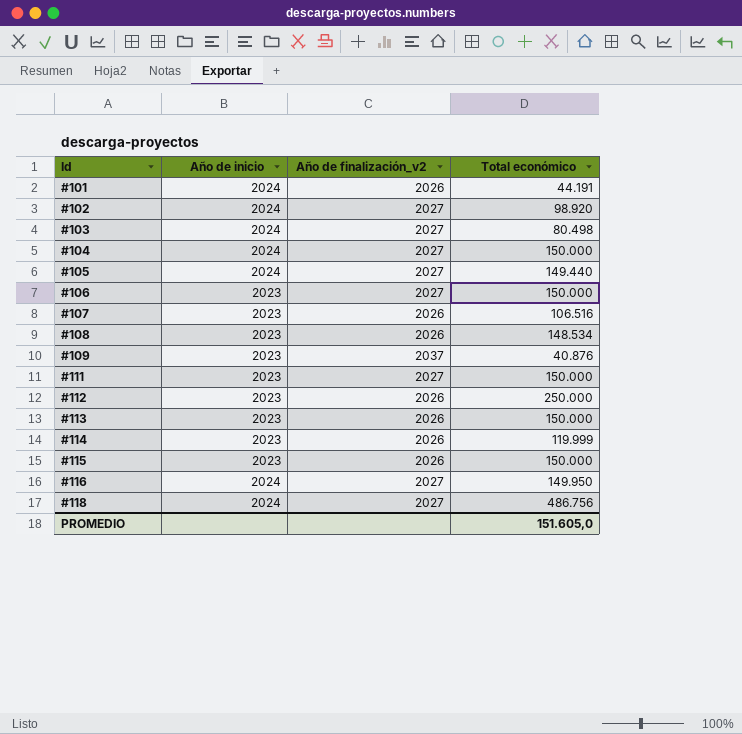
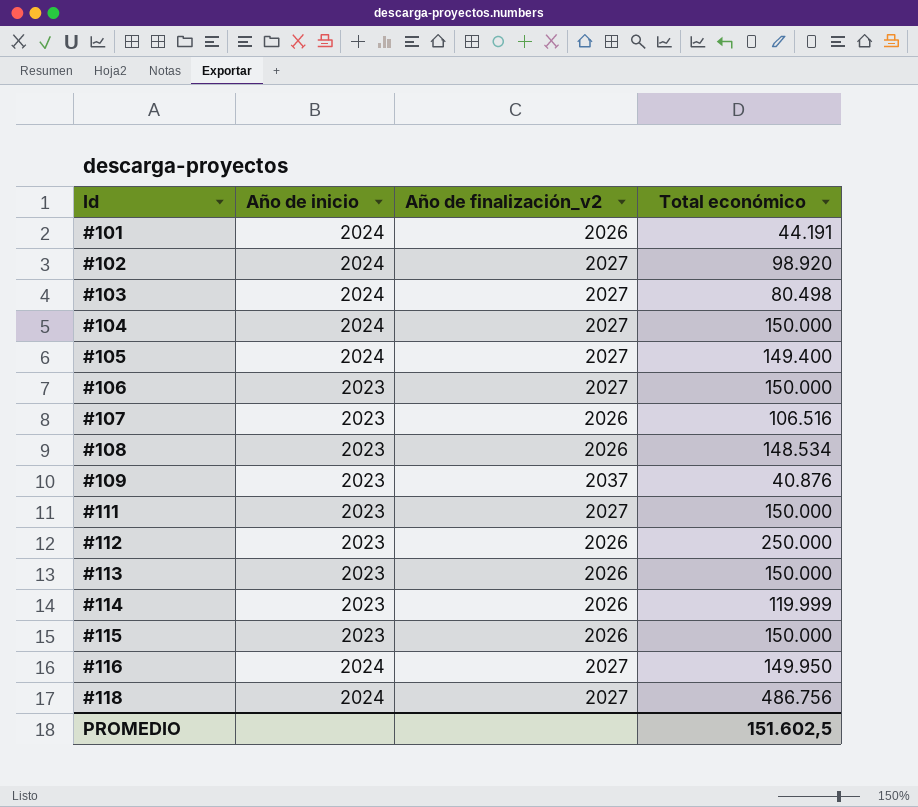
#105 | Total económico: 149.440 -> 149.400
PROMEDIO | Total económico: 151.605,0 -> 151.602,5

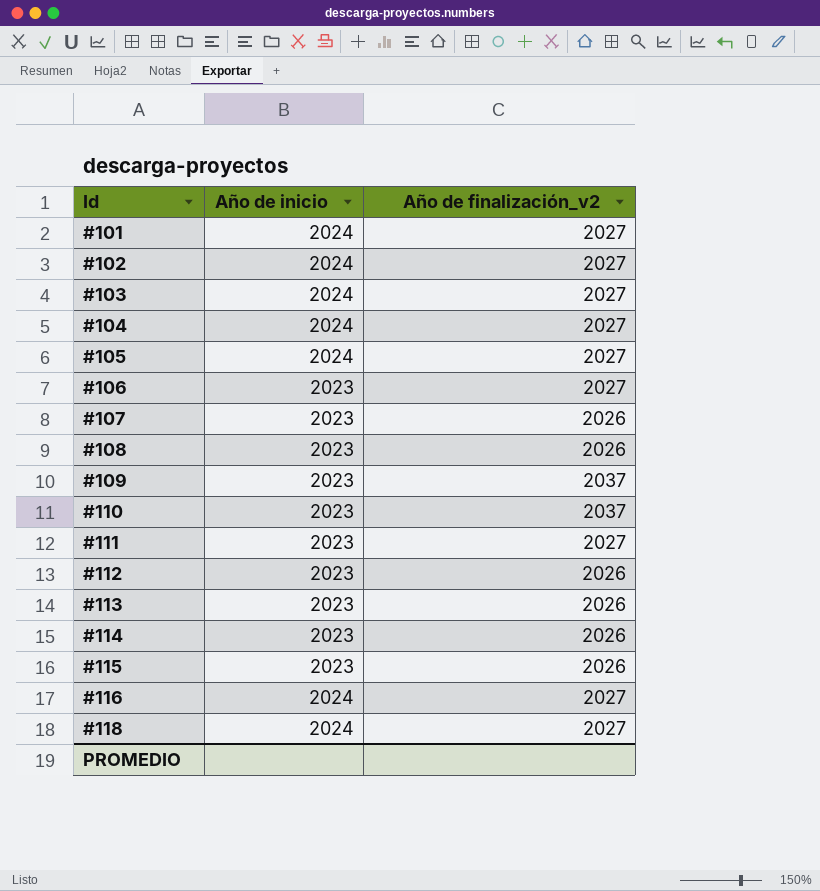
column Total económico | position: 4 -> none
#101 | Año de finalización_v2: 2026 -> 2027
row #110: none -> 2023 | 2037

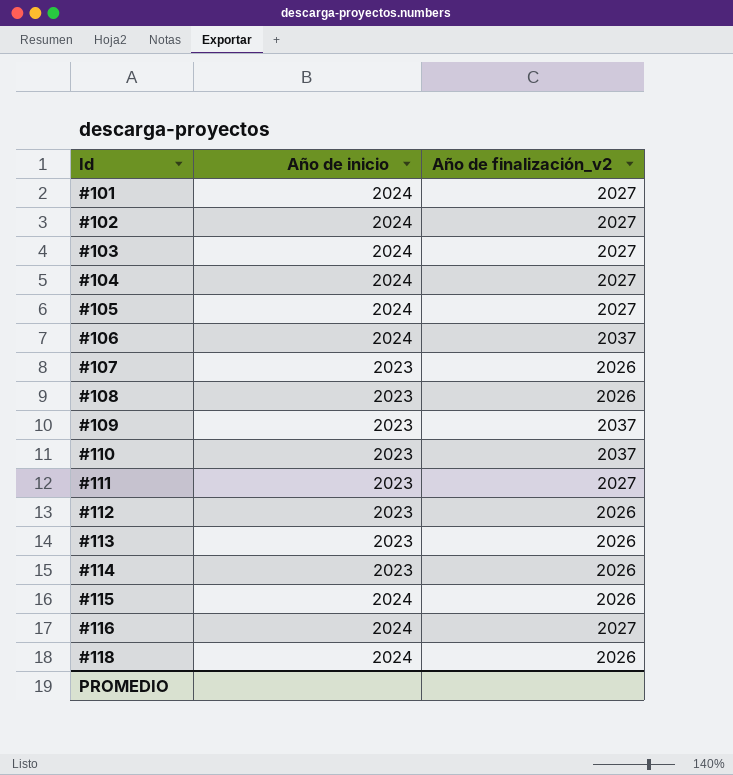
#106 | Año de inicio: 2023 -> 2024
#106 | Año de finalización_v2: 2027 -> 2037
#115 | Año de inicio: 2023 -> 2024
#118 | Año de finalización_v2: 2027 -> 2026

